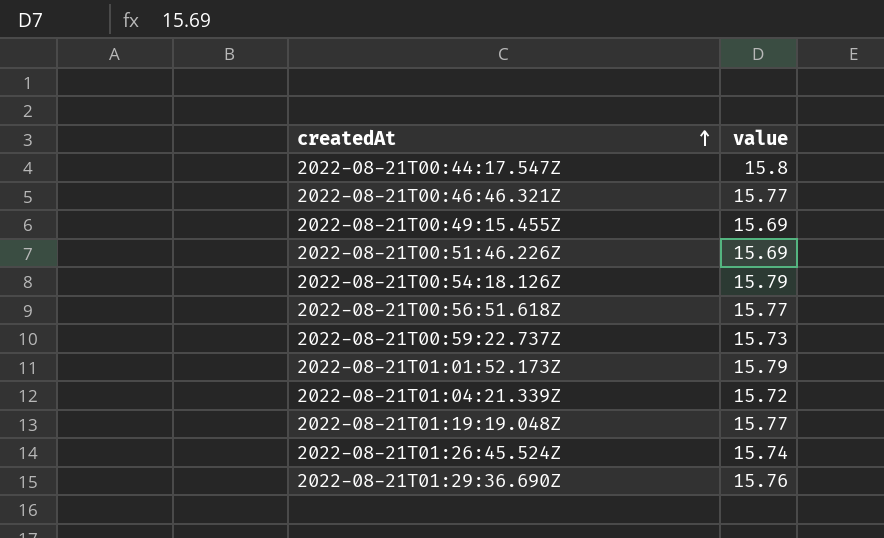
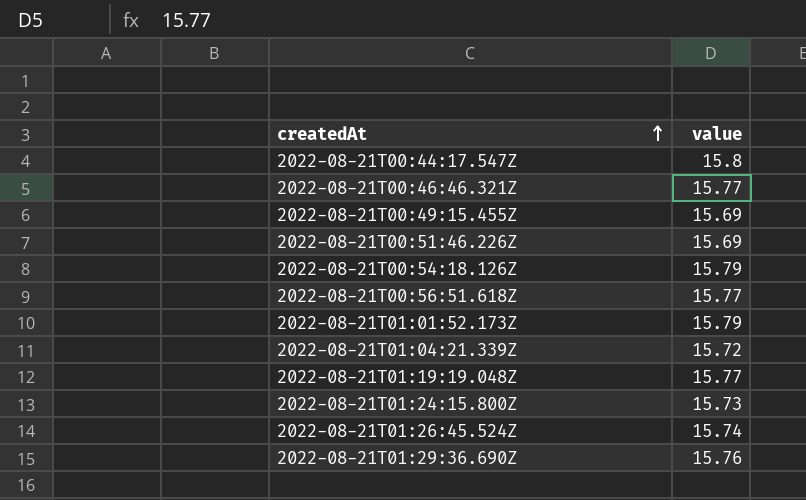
row 2022-08-21T00:59:22.737Z: 15.73 -> none
row 2022-08-21T01:24:15.800Z: none -> 15.73

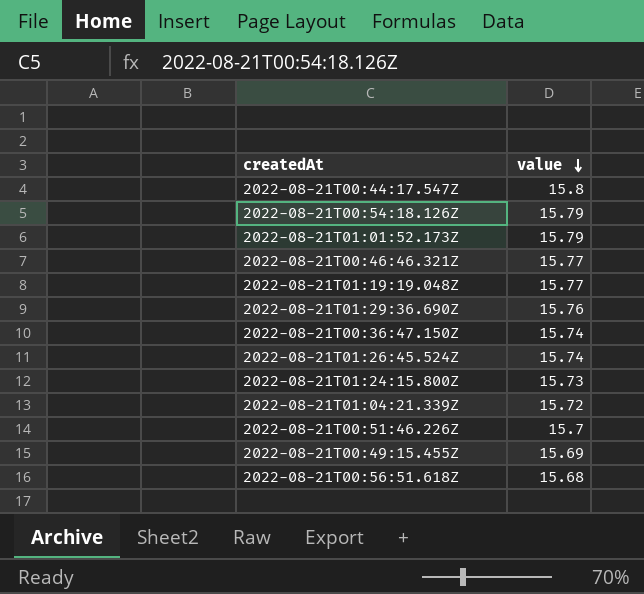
row order: createdAt ascending -> value descending
row 2022-08-21T00:36:47.150Z: none -> 15.74
2022-08-21T00:51:46.226Z | value: 15.69 -> 15.7
2022-08-21T00:56:51.618Z | value: 15.77 -> 15.68

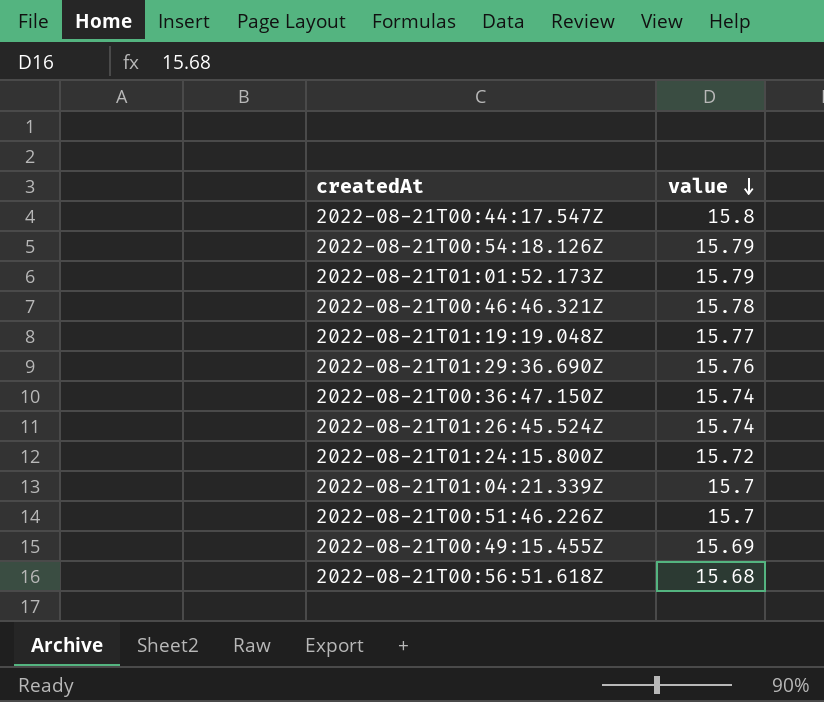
2022-08-21T00:46:46.321Z | value: 15.77 -> 15.78
2022-08-21T01:24:15.800Z | value: 15.73 -> 15.72
2022-08-21T01:04:21.339Z | value: 15.72 -> 15.7

